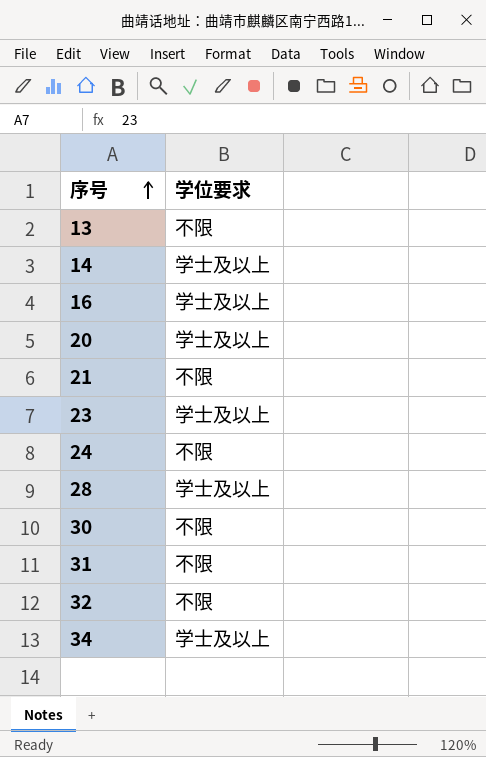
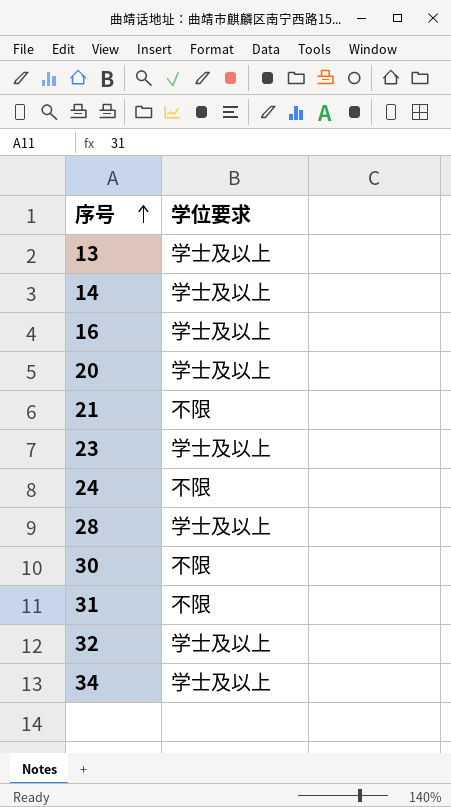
13 | 学位要求: 不限 -> 学士及以上
32 | 学位要求: 不限 -> 学士及以上

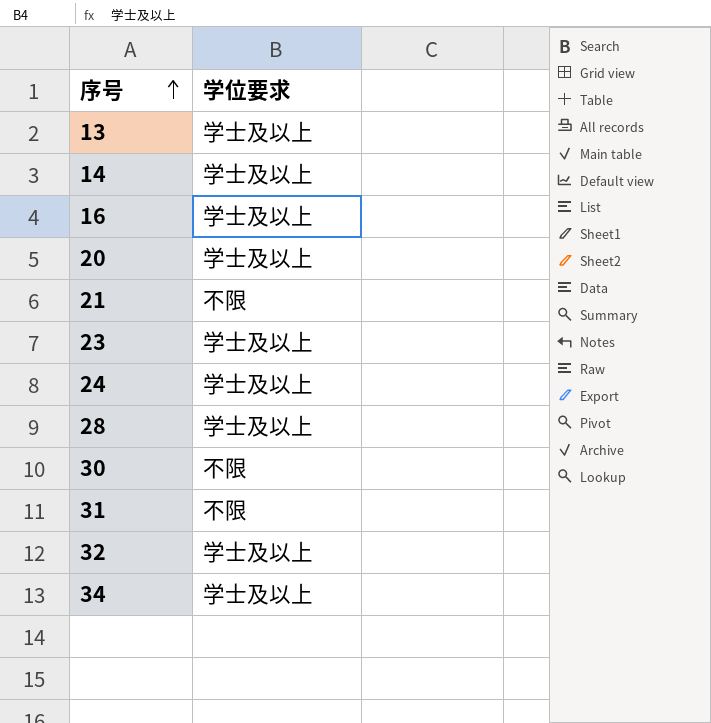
24 | 学位要求: 不限 -> 学士及以上

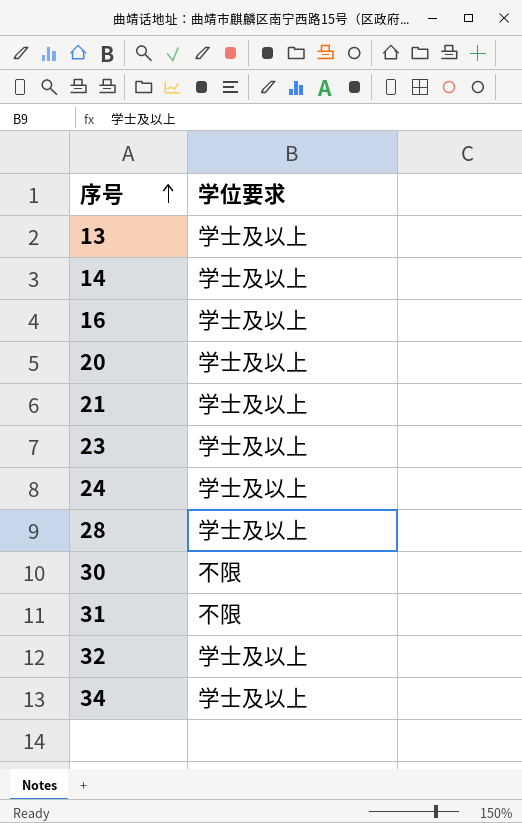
21 | 学位要求: 不限 -> 学士及以上

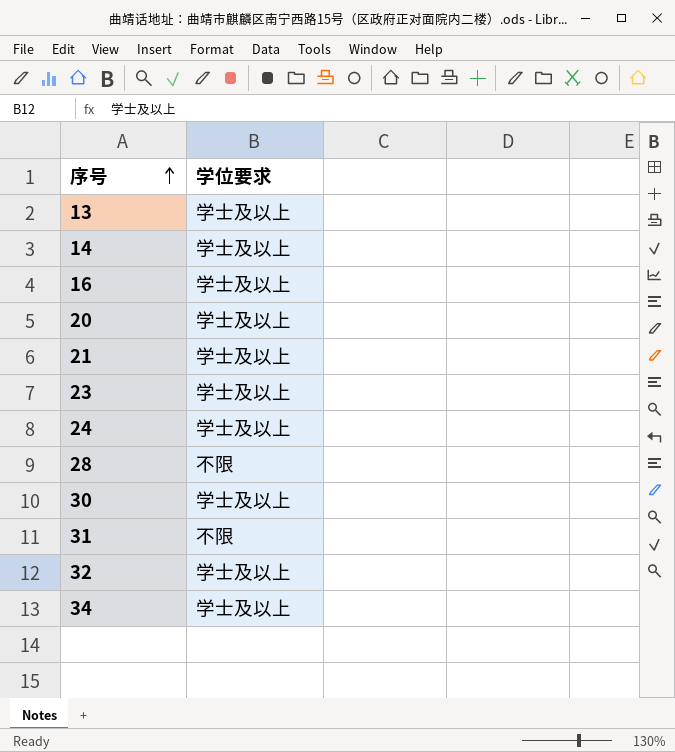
28 | 学位要求: 学士及以上 -> 不限
30 | 学位要求: 不限 -> 学士及以上

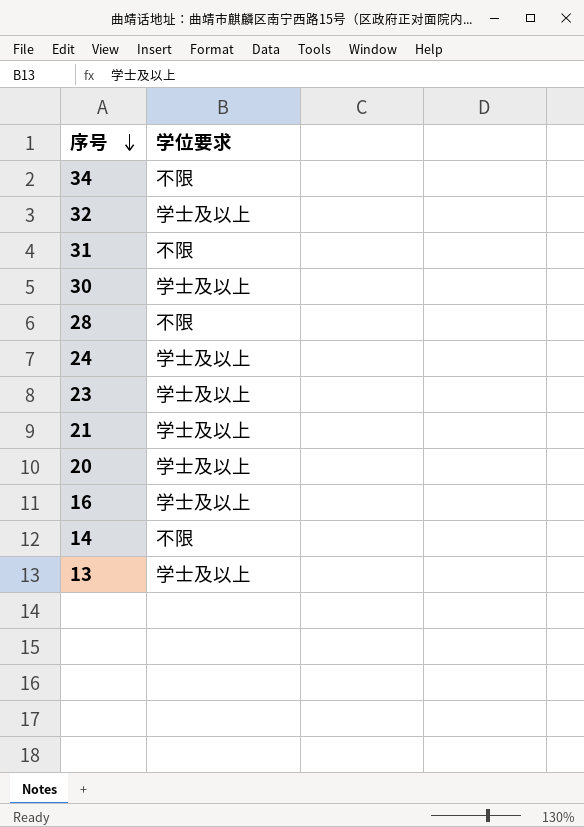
row order: 序号 ascending -> 序号 descending
34 | 学位要求: 学士及以上 -> 不限
14 | 学位要求: 学士及以上 -> 不限

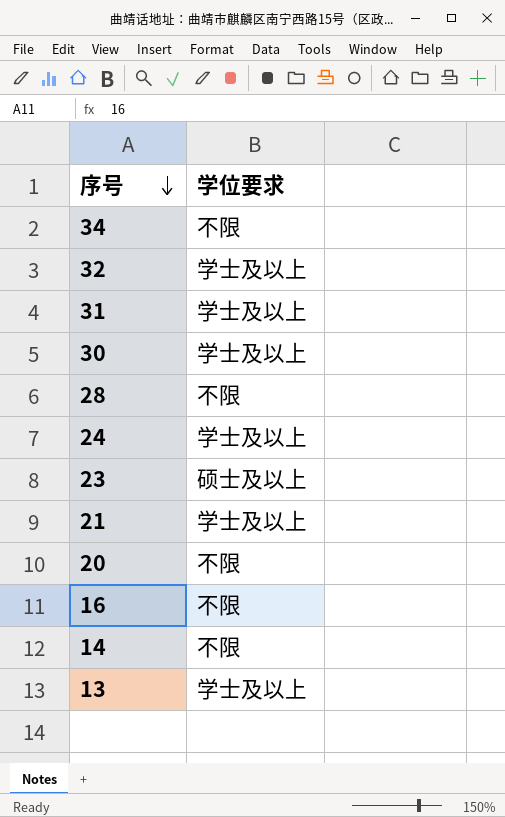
31 | 学位要求: 不限 -> 学士及以上
23 | 学位要求: 学士及以上 -> 硕士及以上
20 | 学位要求: 学士及以上 -> 不限
16 | 学位要求: 学士及以上 -> 不限

